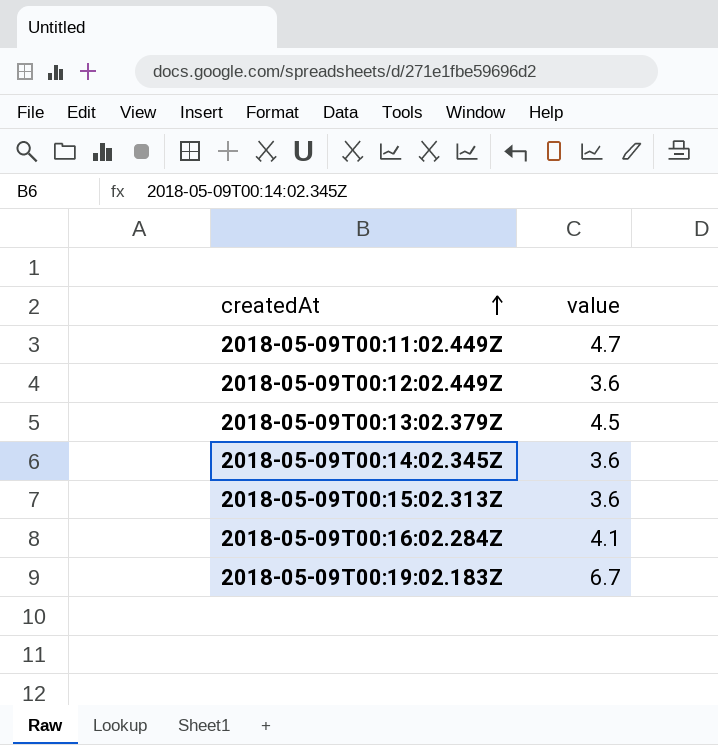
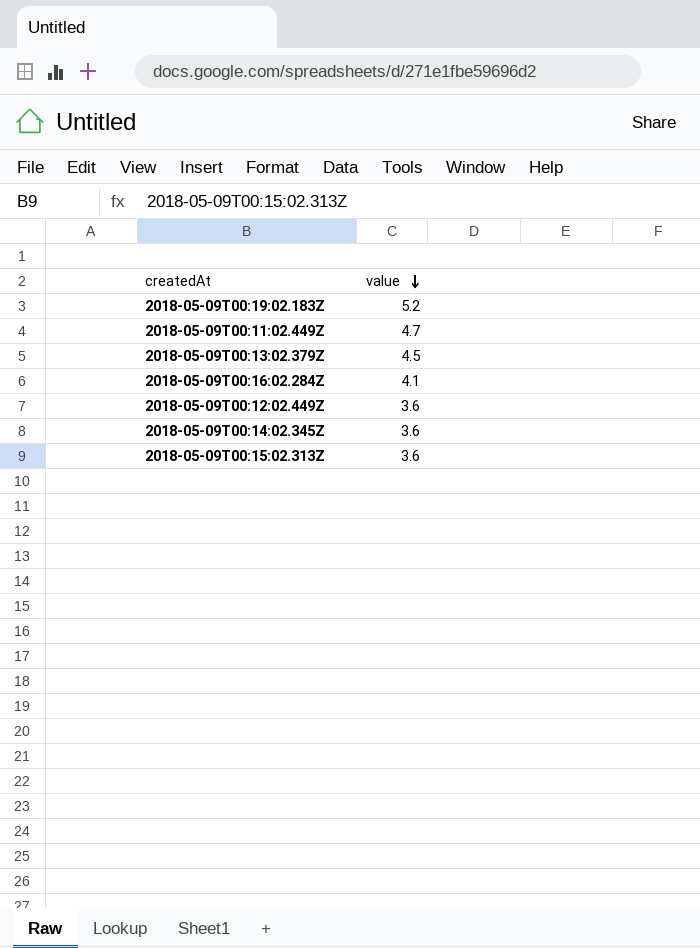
row order: createdAt ascending -> value descending
2018-05-09T00:19:02.183Z | value: 6.7 -> 5.2

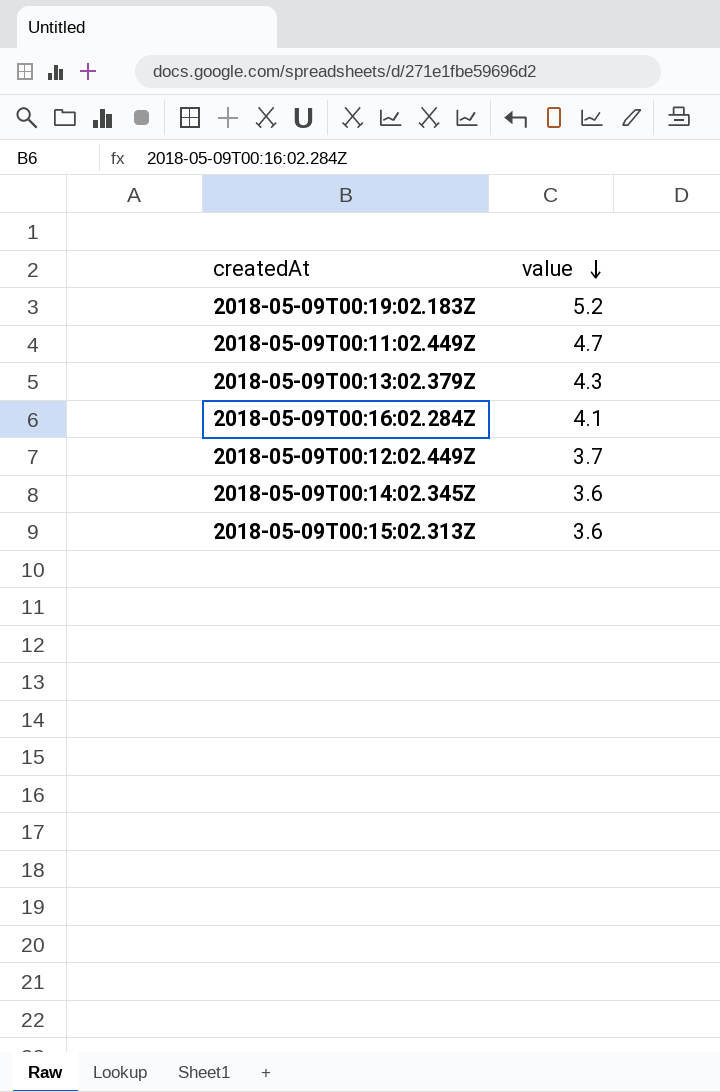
2018-05-09T00:13:02.379Z | value: 4.5 -> 4.3
2018-05-09T00:12:02.449Z | value: 3.6 -> 3.7

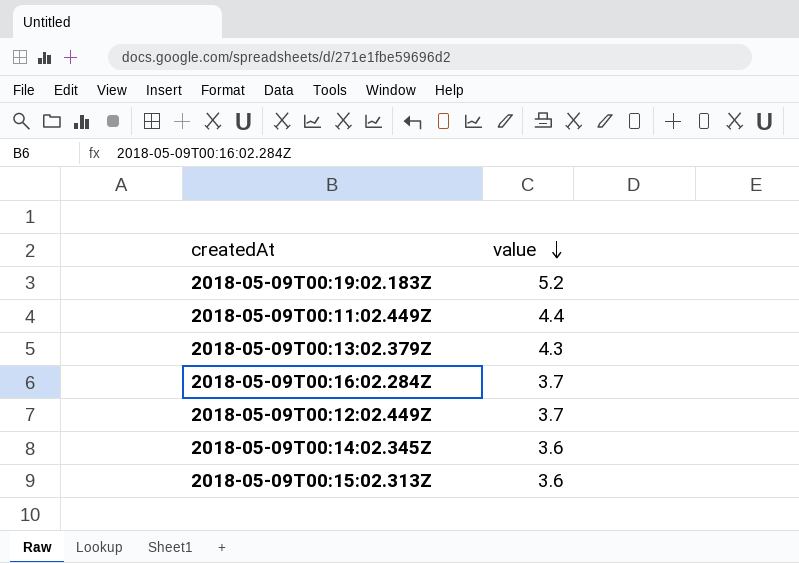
2018-05-09T00:11:02.449Z | value: 4.7 -> 4.4
2018-05-09T00:16:02.284Z | value: 4.1 -> 3.7

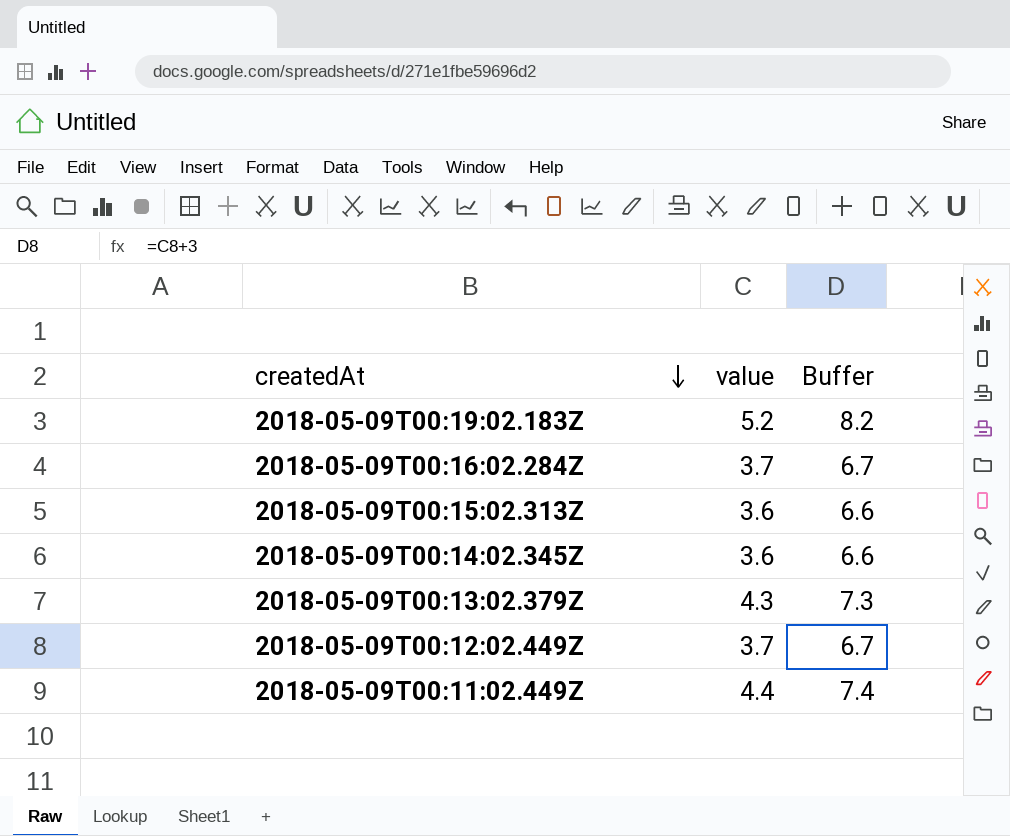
row order: value descending -> createdAt descending
column Buffer | formula: none -> [value] + 3

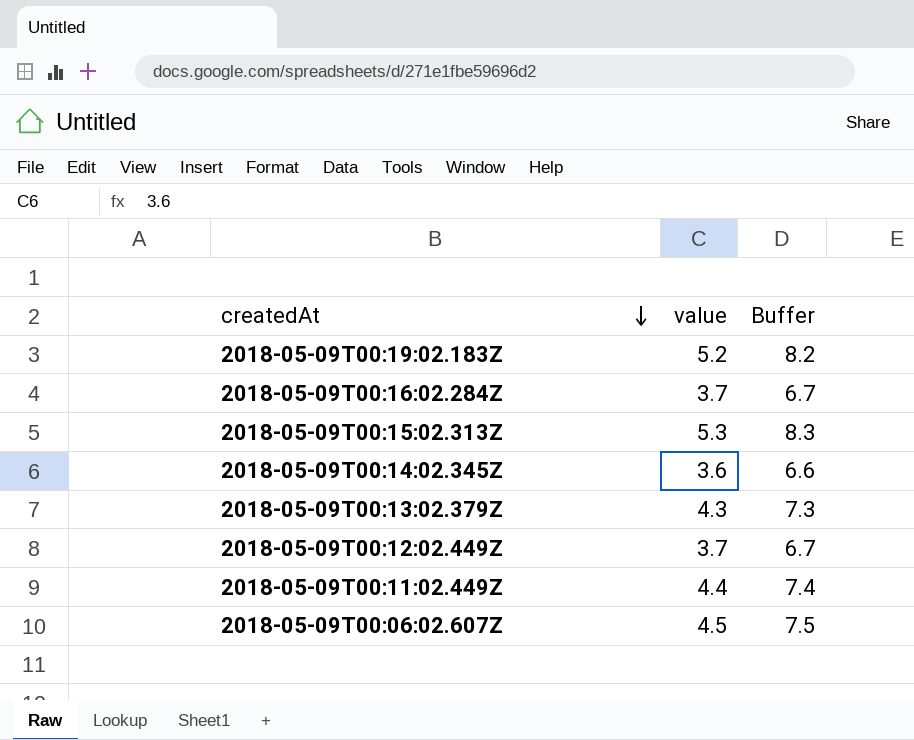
2018-05-09T00:15:02.313Z | value: 3.6 -> 5.3
2018-05-09T00:15:02.313Z | Buffer: 6.6 -> 8.3
row 2018-05-09T00:06:02.607Z: none -> 4.5 | 7.5

